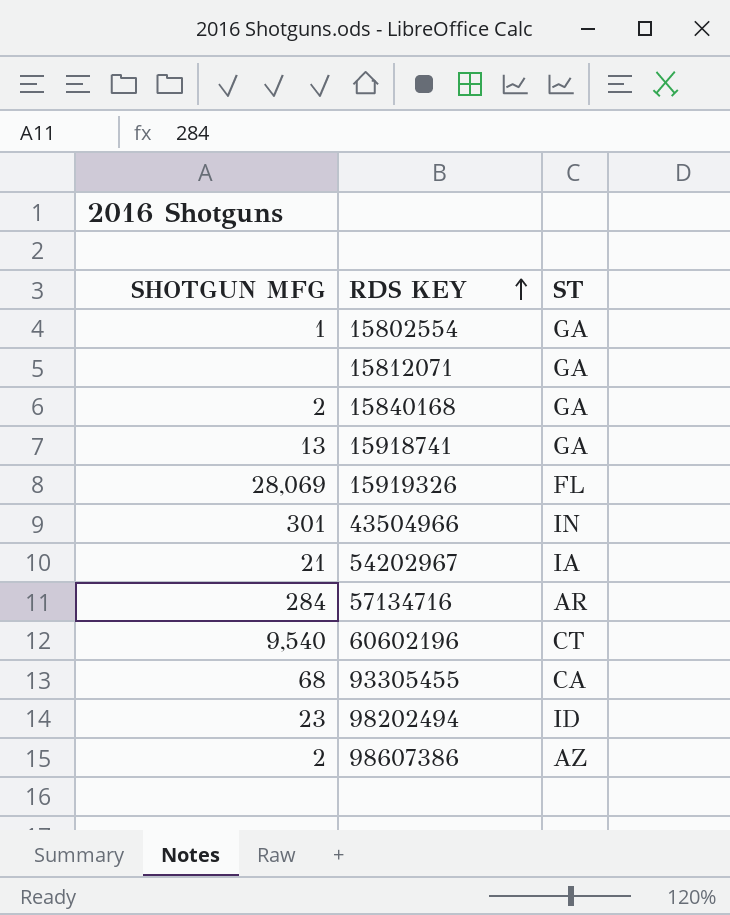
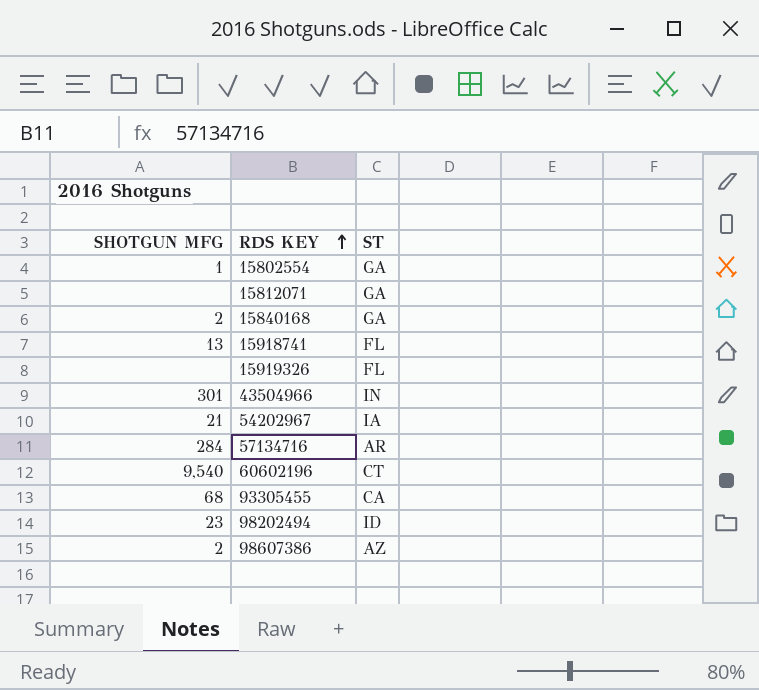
15918741 | ST: GA -> FL
15919326 | SHOTGUN MFG: 28,069 -> none

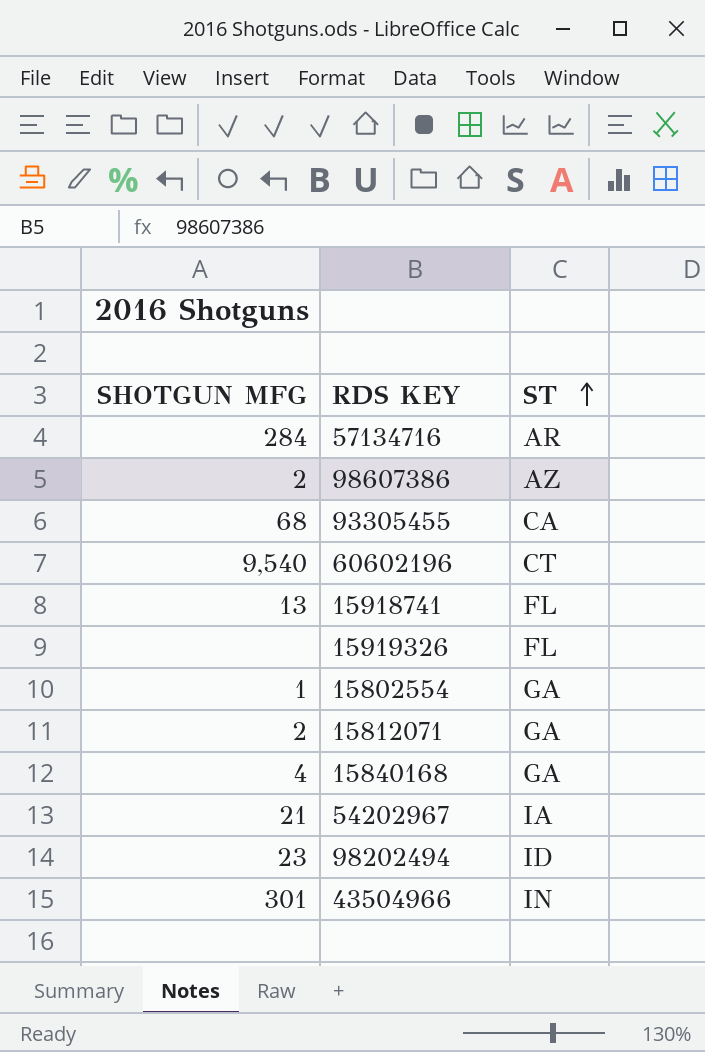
row order: RDS KEY ascending -> ST ascending
15812071 | SHOTGUN MFG: none -> 2
15840168 | SHOTGUN MFG: 2 -> 4

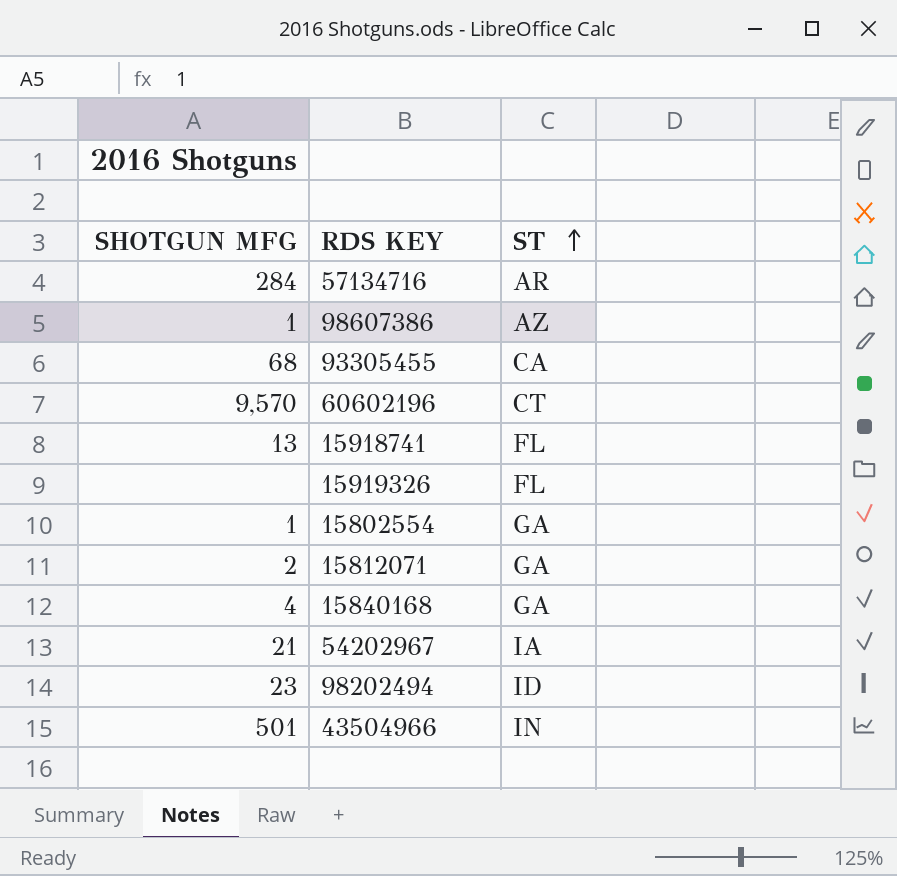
98607386 | SHOTGUN MFG: 2 -> 1
60602196 | SHOTGUN MFG: 9,540 -> 9,570
43504966 | SHOTGUN MFG: 301 -> 501

